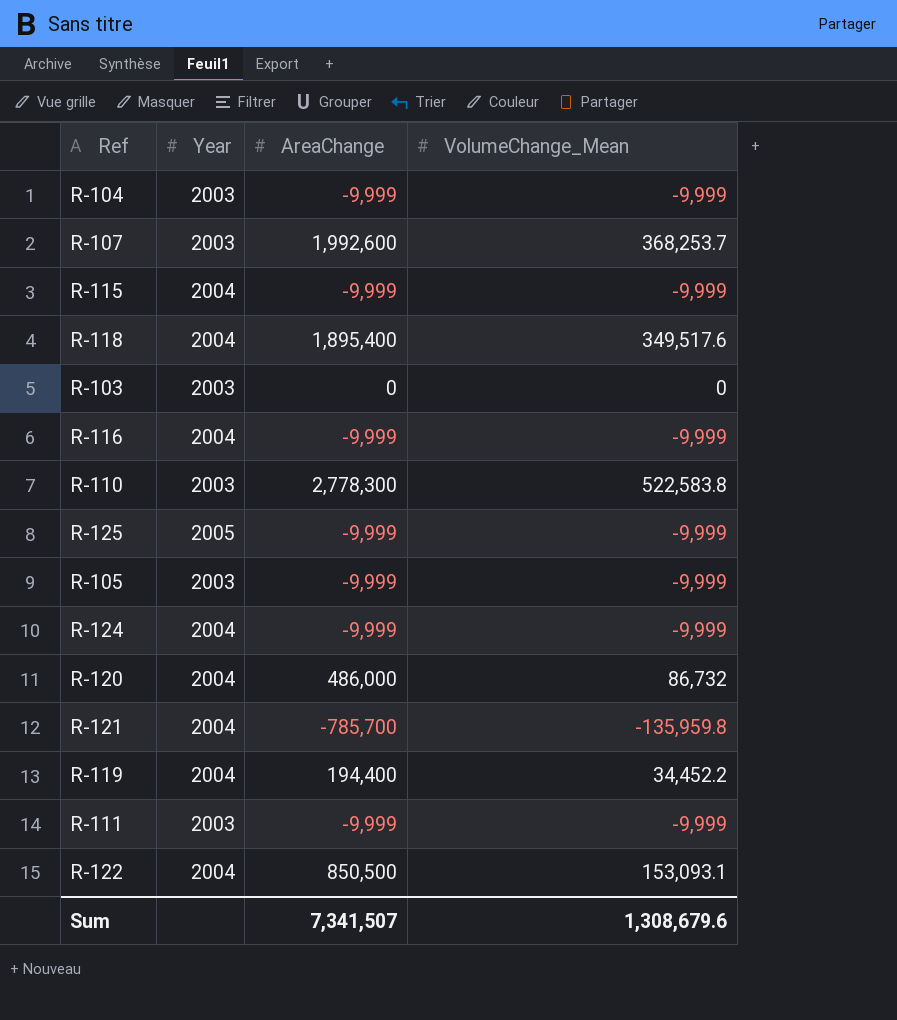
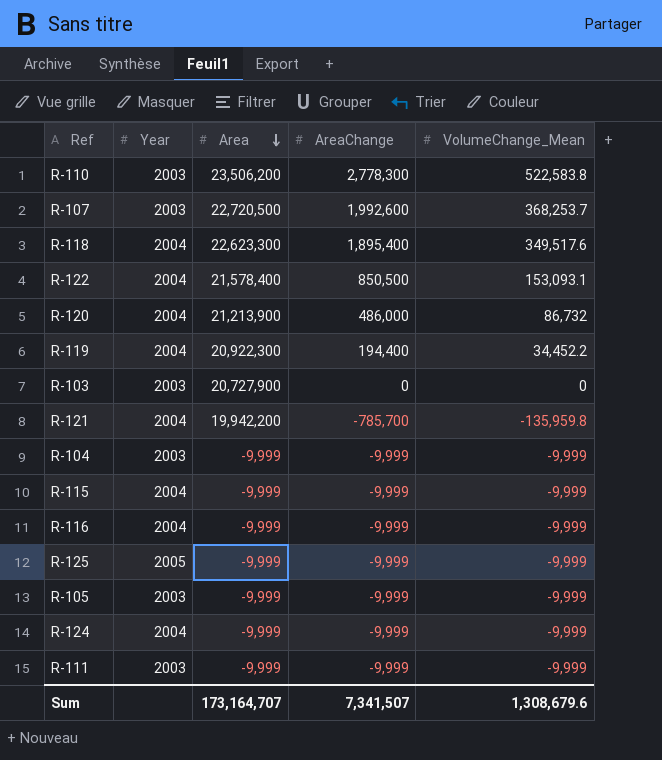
row order: none -> Area descending
column Area | position: none -> 3

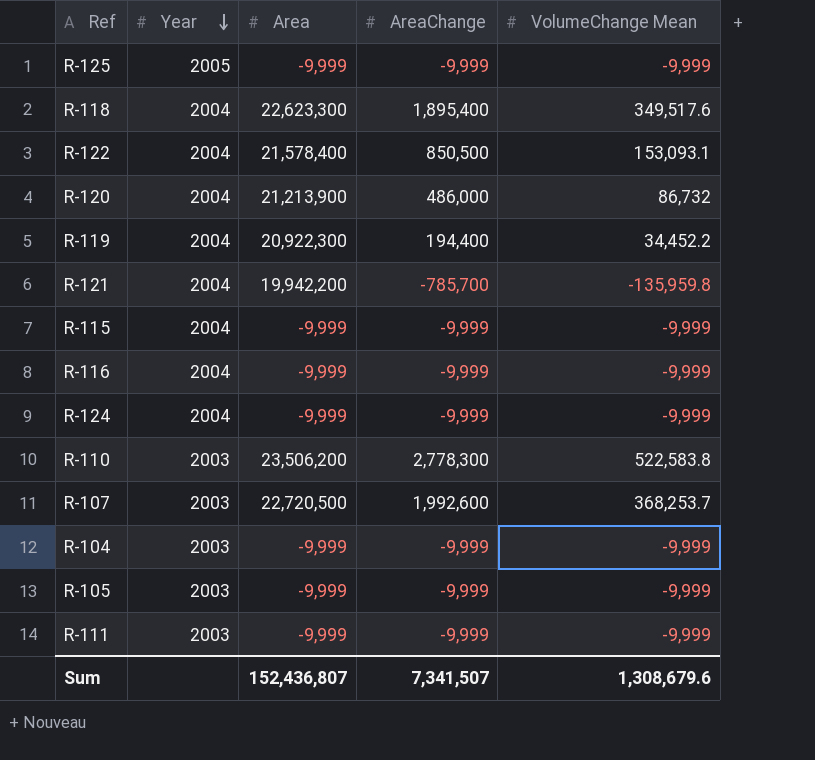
row order: Area descending -> Year descending
column name: VolumeChange_Mean -> VolumeChange Mean
row R-103: 2003 | 20,727,900 | 0 | 0 -> none
Sum | Area: 173,164,707 -> 152,436,807

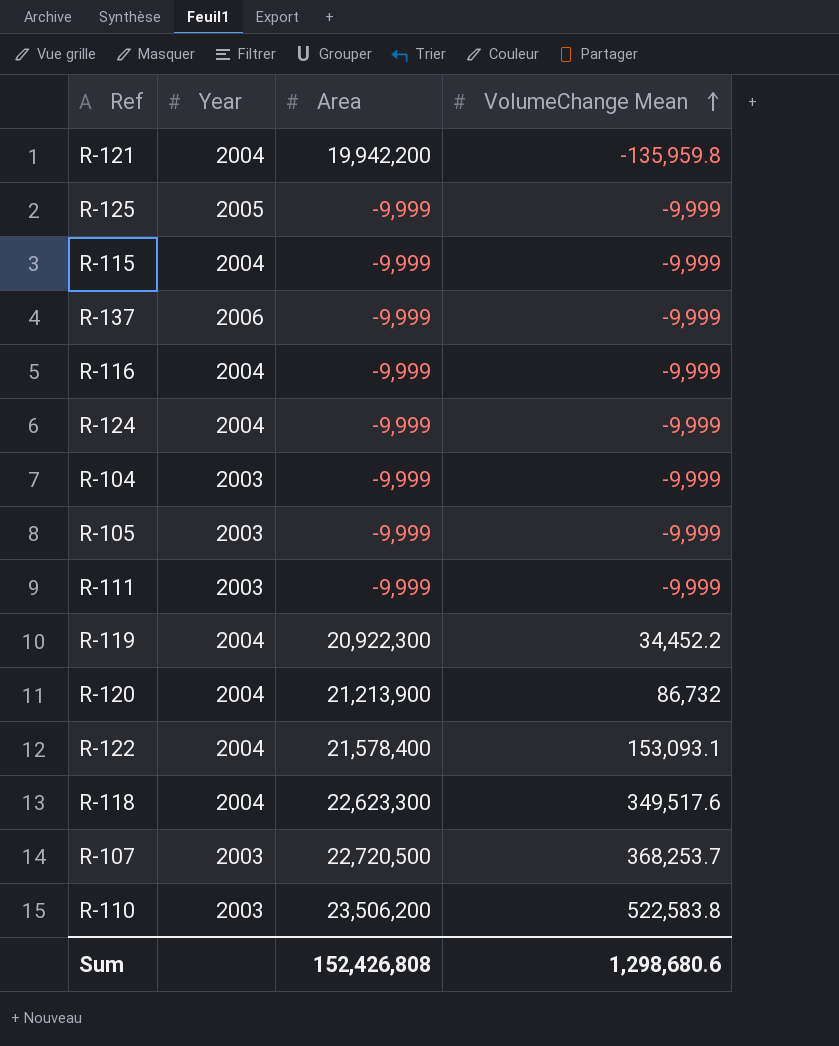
row order: Year descending -> VolumeChange Mean ascending
column AreaChange | position: 4 -> none
row R-137: none -> 2006 | -9,999 | -9,999
Sum | Area: 152,436,807 -> 152,426,808
Sum | VolumeChange Mean: 1,308,679.6 -> 1,298,680.6

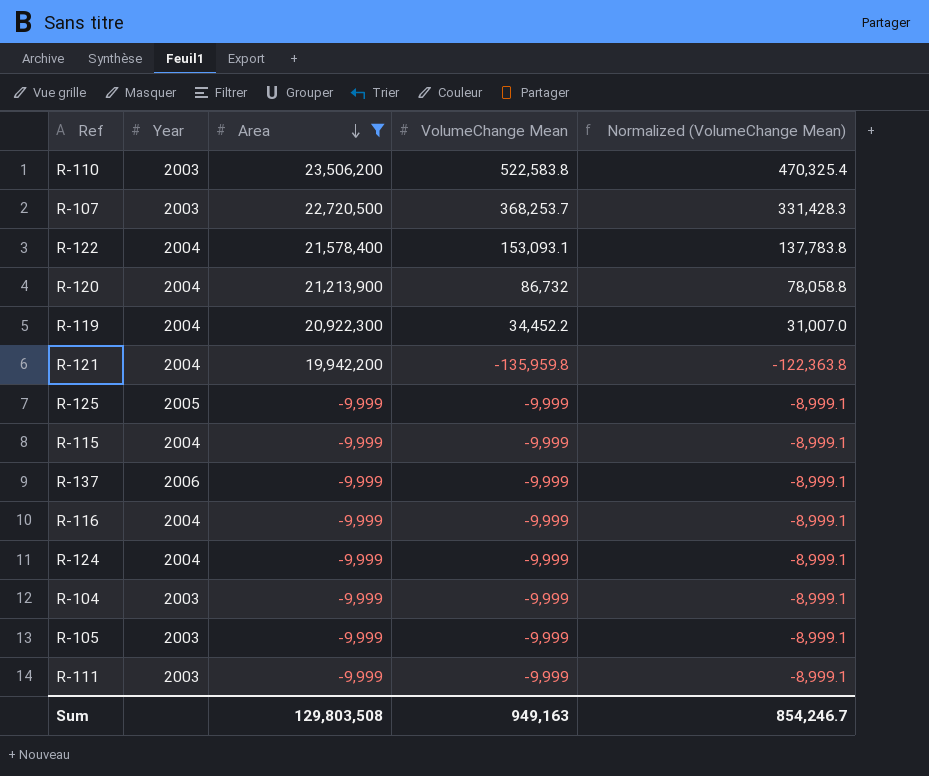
filter: none -> Area != 22,623,300
row order: VolumeChange Mean ascending -> Area descending
column Normalized (VolumeChange Mean) | formula: none -> [VolumeChange Mean] * 0.9
Sum | Area: 152,426,808 -> 129,803,508
Sum | VolumeChange Mean: 1,298,680.6 -> 949,163

